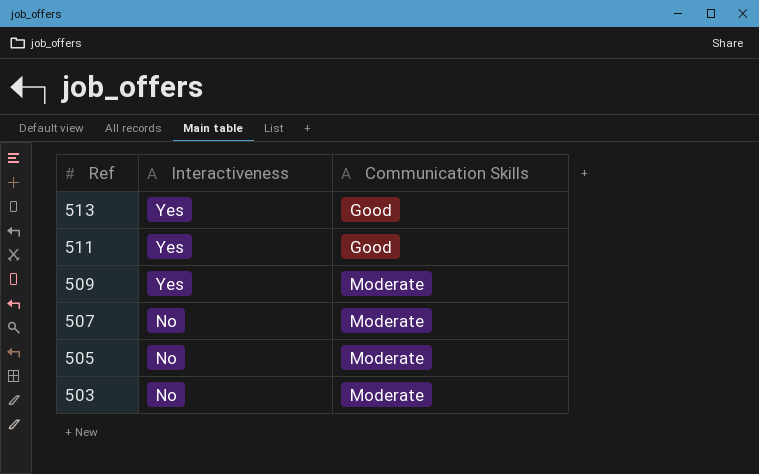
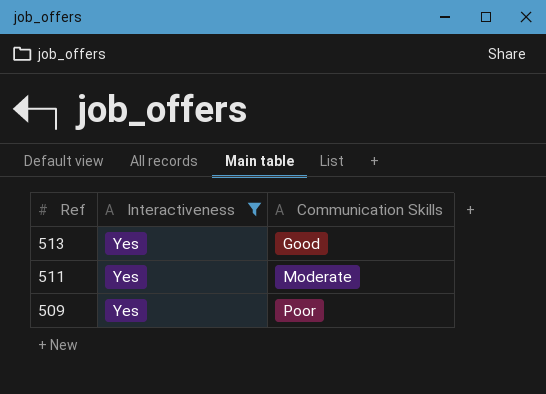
filter: none -> Interactiveness = Yes
511 | Communication Skills: Good -> Moderate
509 | Communication Skills: Moderate -> Poor

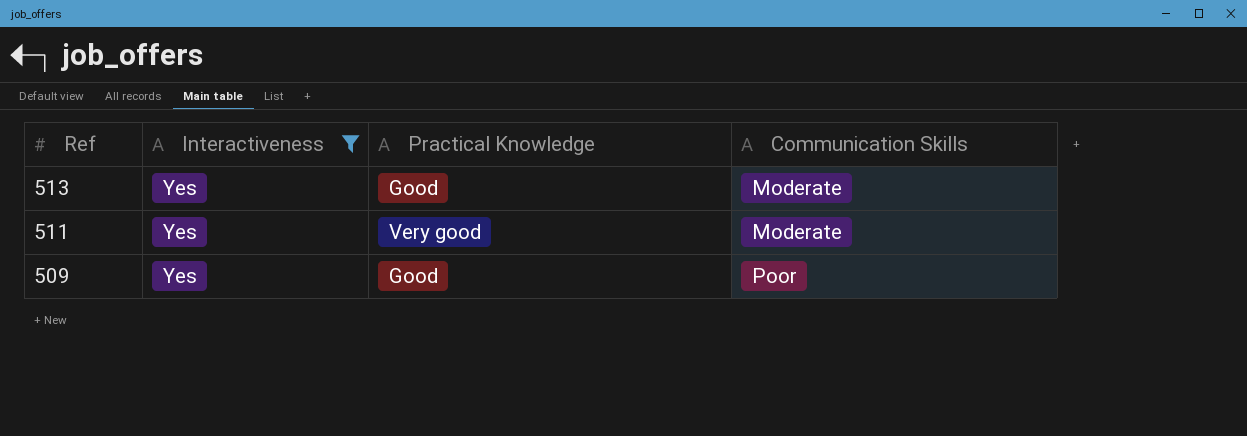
column Practical Knowledge | position: none -> 3
513 | Communication Skills: Good -> Moderate

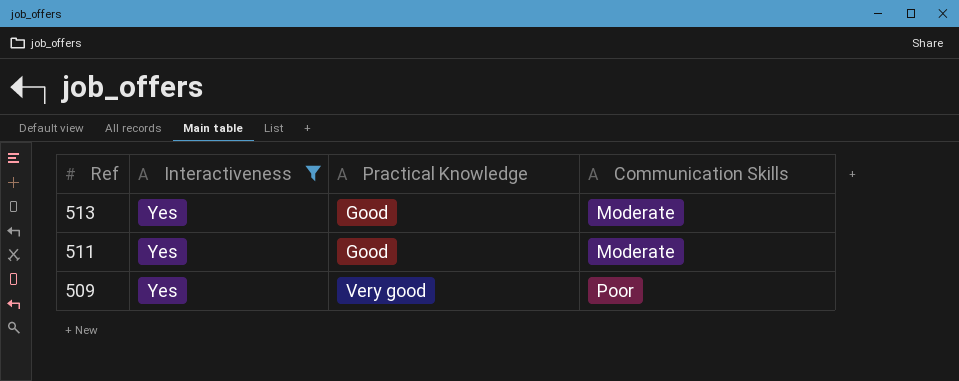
511 | Practical Knowledge: Very good -> Good
509 | Practical Knowledge: Good -> Very good

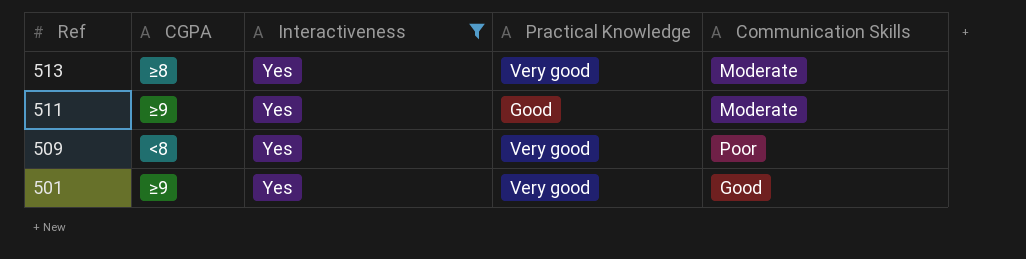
column CGPA | position: none -> 2
513 | Practical Knowledge: Good -> Very good
row 501: none -> ≥9 | Yes | Very good | Good

